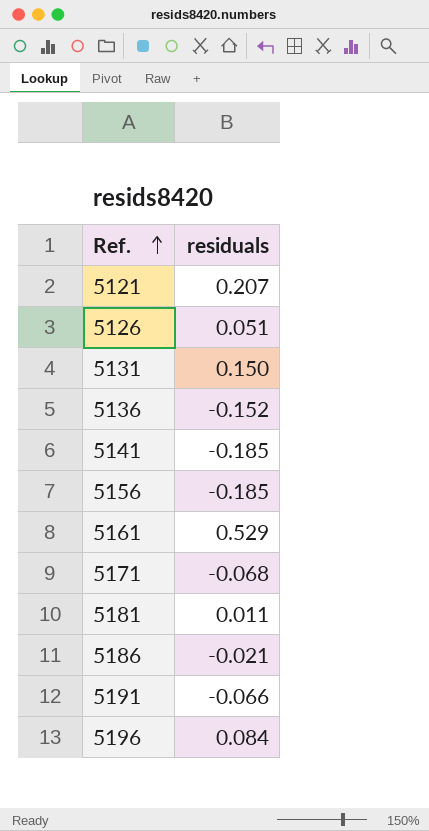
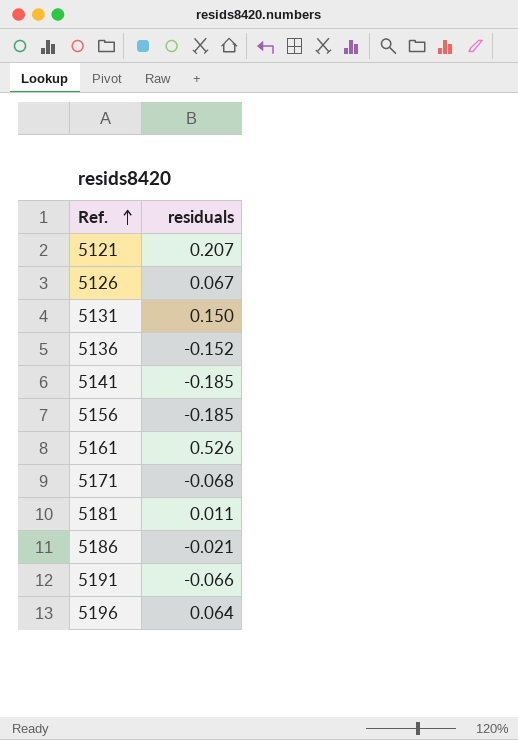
5126 | residuals: 0.051 -> 0.067
5161 | residuals: 0.529 -> 0.526
5196 | residuals: 0.084 -> 0.064

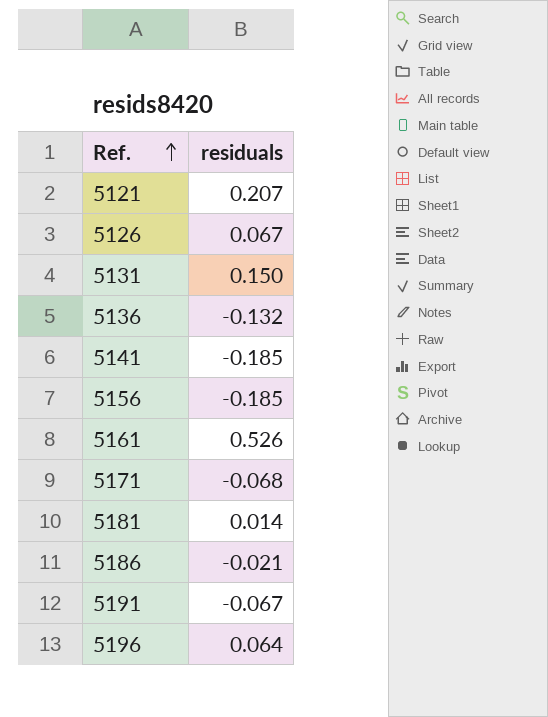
5136 | residuals: -0.152 -> -0.132
5181 | residuals: 0.011 -> 0.014
5191 | residuals: -0.066 -> -0.067

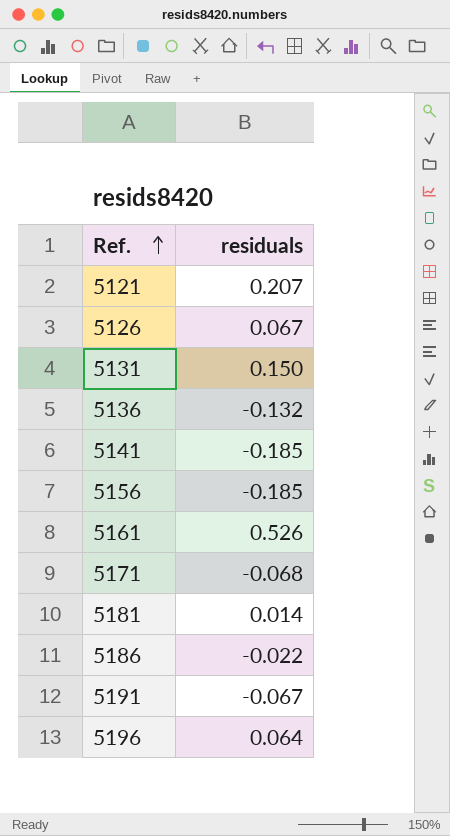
5186 | residuals: -0.021 -> -0.022

